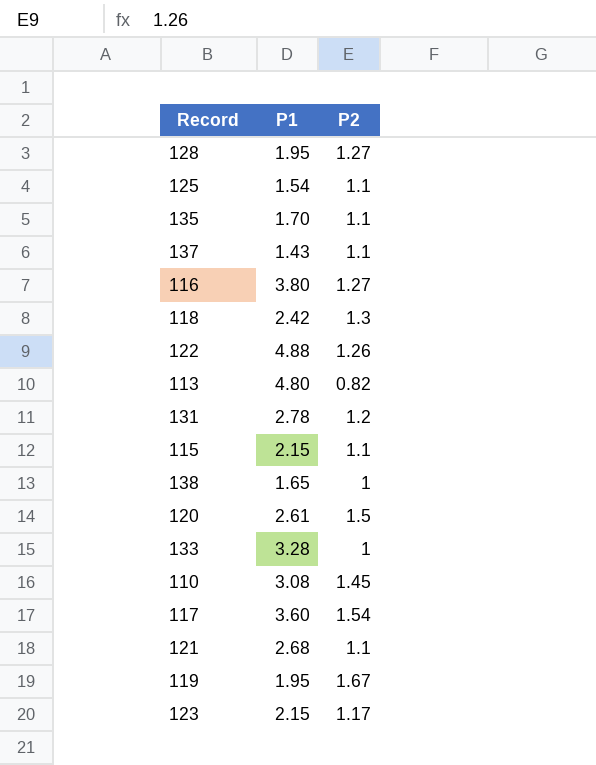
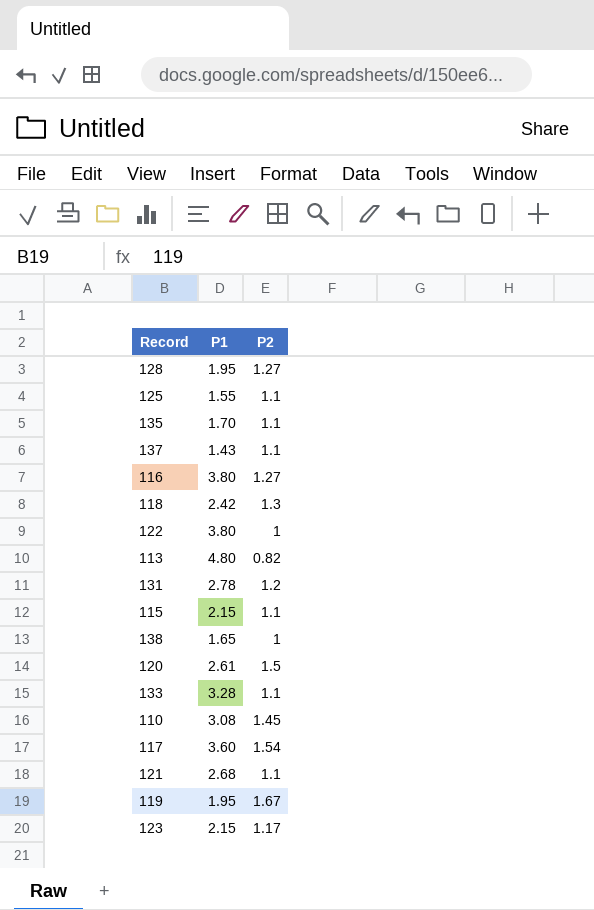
125 | P1: 1.54 -> 1.55
122 | P1: 4.88 -> 3.80
122 | P2: 1.26 -> 1
133 | P2: 1 -> 1.1

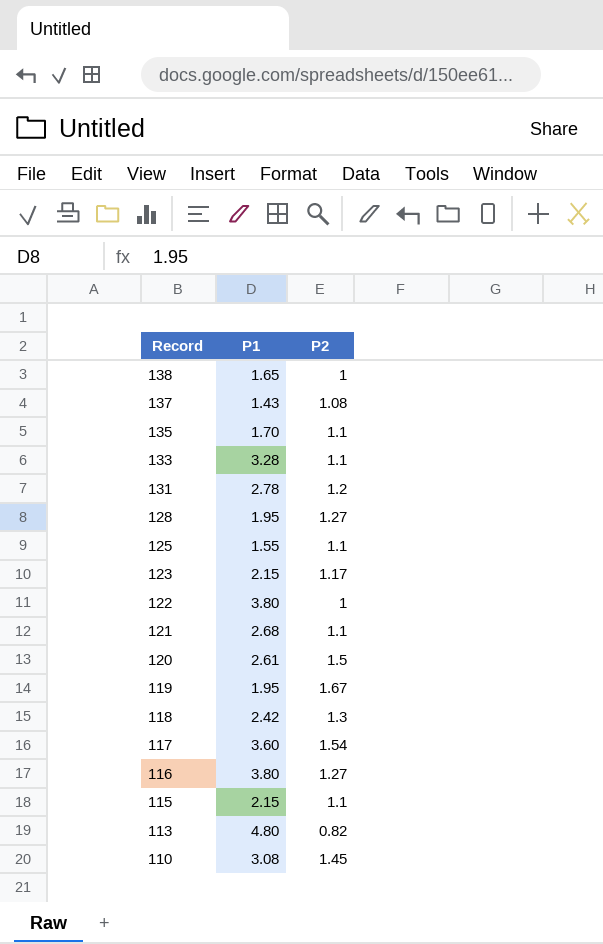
row order: none -> Record descending
137 | P2: 1.1 -> 1.08

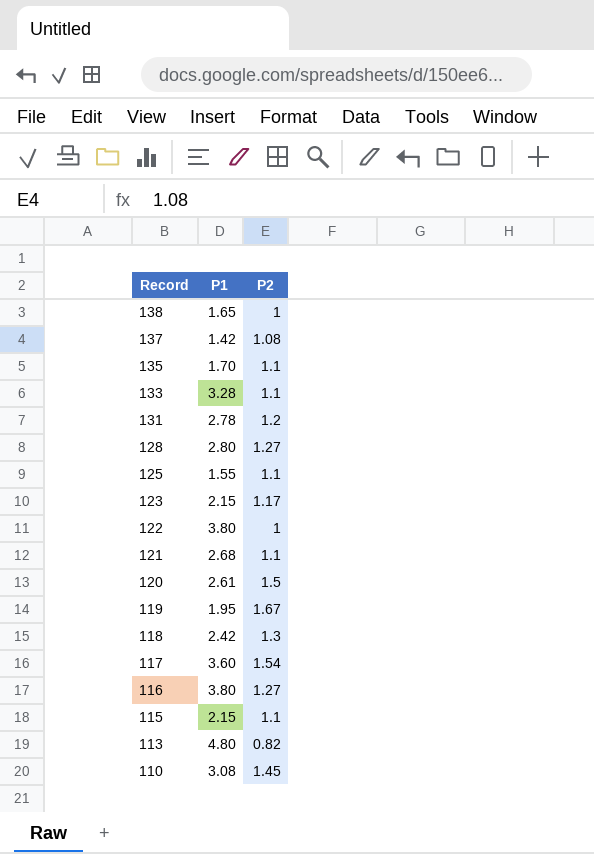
137 | P1: 1.43 -> 1.42
128 | P1: 1.95 -> 2.80

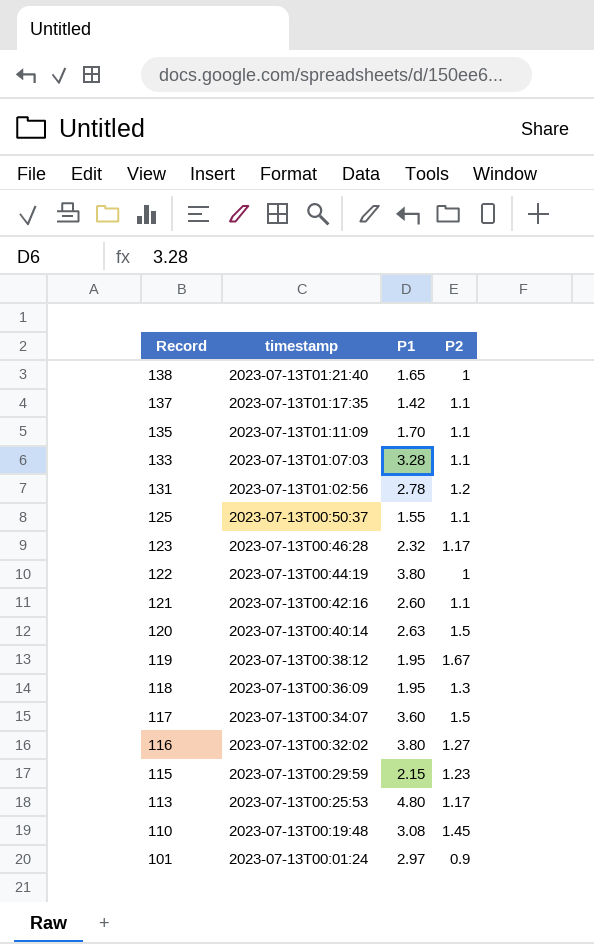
column timestamp | position: none -> 2
row 128: 2.80 | 1.27 -> none
137 | P2: 1.08 -> 1.1
123 | P1: 2.15 -> 2.32
121 | P1: 2.68 -> 2.60
120 | P1: 2.61 -> 2.63
118 | P1: 2.42 -> 1.95
117 | P2: 1.54 -> 1.5
115 | P2: 1.1 -> 1.23
113 | P2: 0.82 -> 1.17
row 101: none -> 2023-07-13T00:01:24 | 2.97 | 0.9

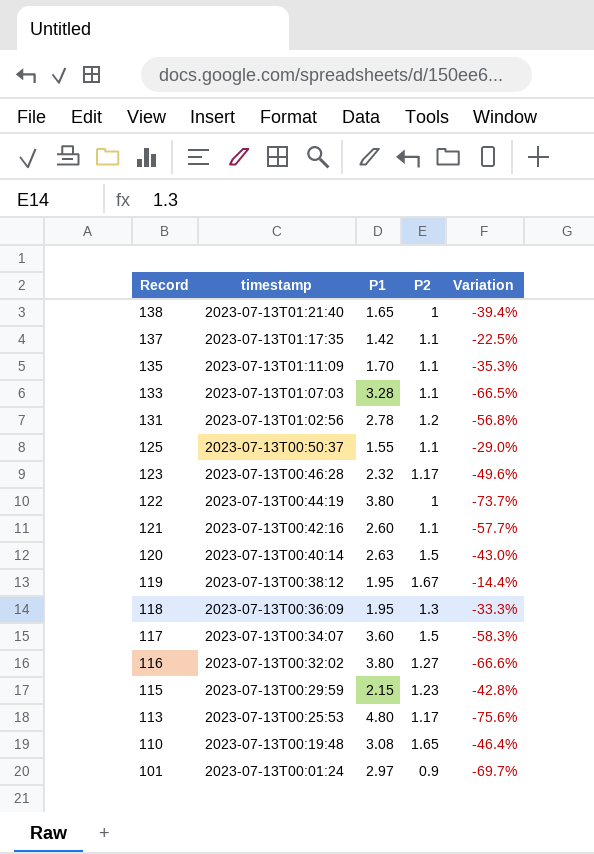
column Variation | formula: none -> ([P2] - [P1]) / [P1]
110 | P2: 1.45 -> 1.65

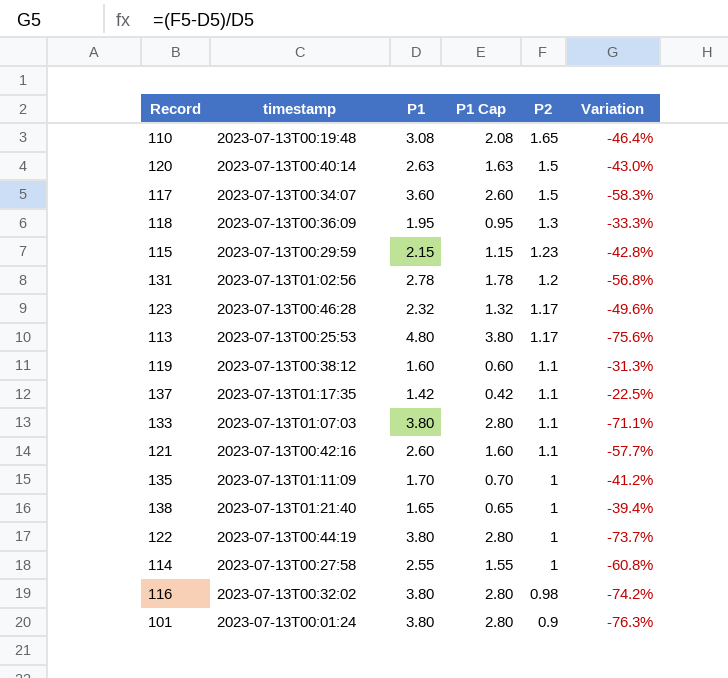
row order: Record descending -> P2 descending
column P1 Cap | formula: none -> [P1] - 1
row 125: 2023-07-13T00:50:37 | 1.55 | 1.1 | -29.0% -> none
119 | P1: 1.95 -> 1.60
119 | P2: 1.67 -> 1.1
119 | Variation: -14.4% -> -31.3%
133 | P1: 3.28 -> 3.80
133 | Variation: -66.5% -> -71.1%
135 | P2: 1.1 -> 1
135 | Variation: -35.3% -> -41.2%
row 114: none -> 2023-07-13T00:27:58 | 2.55 | 1.55 | 1 | -60.8%
116 | P2: 1.27 -> 0.98
116 | Variation: -66.6% -> -74.2%
101 | P1: 2.97 -> 3.80
101 | Variation: -69.7% -> -76.3%

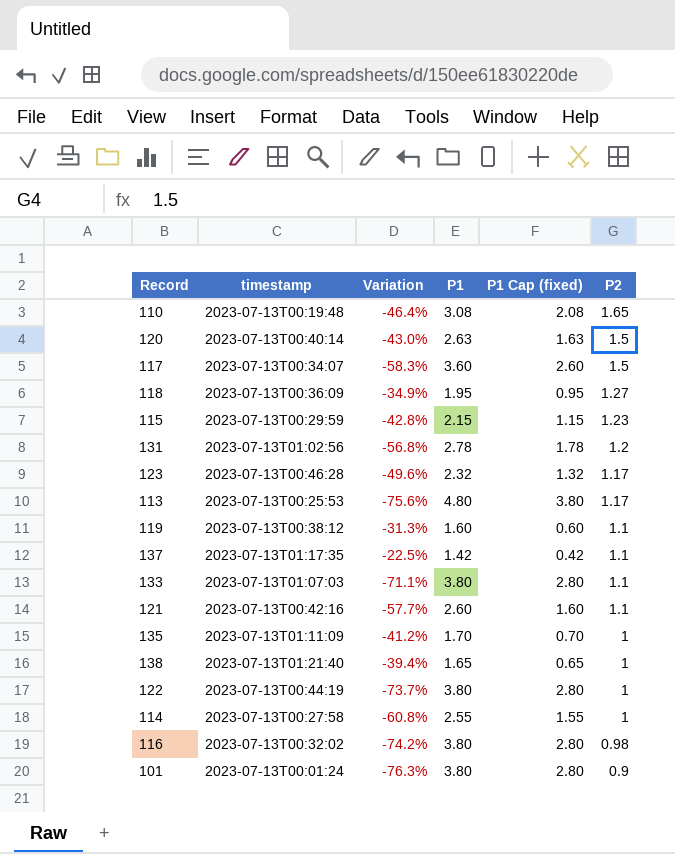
column Variation | position: 6 -> 3
column name: P1 Cap -> P1 Cap (fixed)
118 | Variation: -33.3% -> -34.9%
118 | P2: 1.3 -> 1.27

